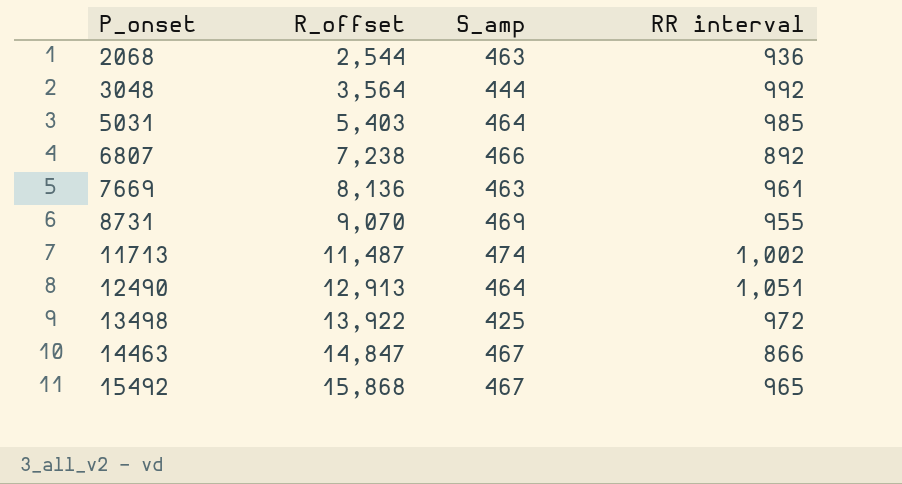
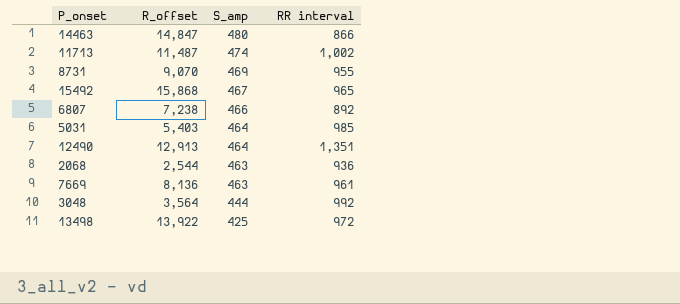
row order: P_onset ascending -> S_amp descending
14463 | S_amp: 467 -> 480
12490 | RR interval: 1,051 -> 1,351

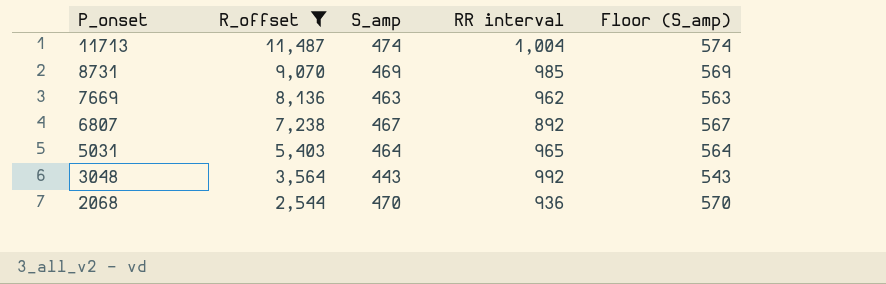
filter: none -> R_offset <= 11,487
row order: S_amp descending -> P_onset descending
column Floor (S_amp) | formula: none -> [S_amp] + 100
11713 | RR interval: 1,002 -> 1,004
8731 | RR interval: 955 -> 985
7669 | RR interval: 961 -> 962
6807 | S_amp: 466 -> 467
5031 | RR interval: 985 -> 965
3048 | S_amp: 444 -> 443
2068 | S_amp: 463 -> 470

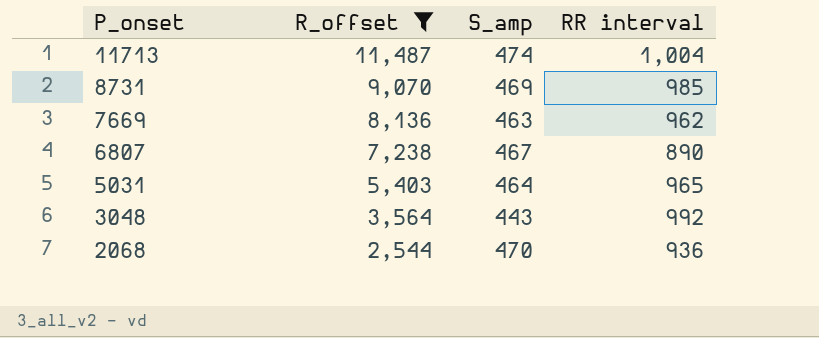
column Floor (S_amp) | formula: [S_amp] + 100 -> none
6807 | RR interval: 892 -> 890

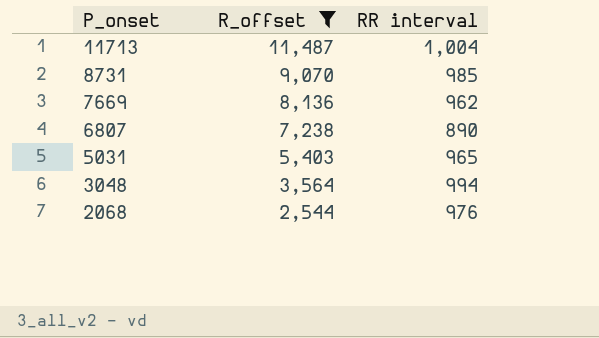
column S_amp | position: 3 -> none
3048 | RR interval: 992 -> 994
2068 | RR interval: 936 -> 976

